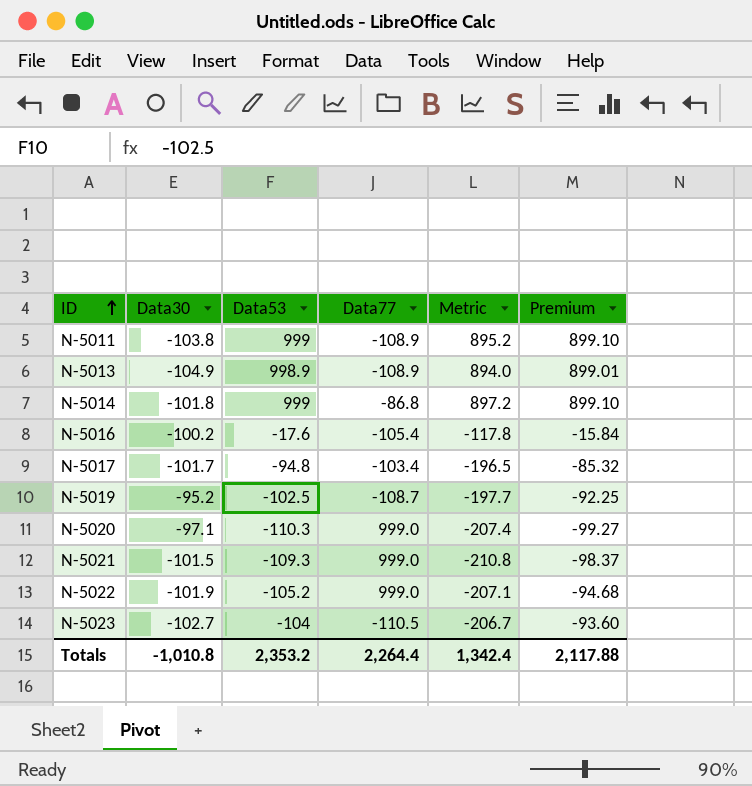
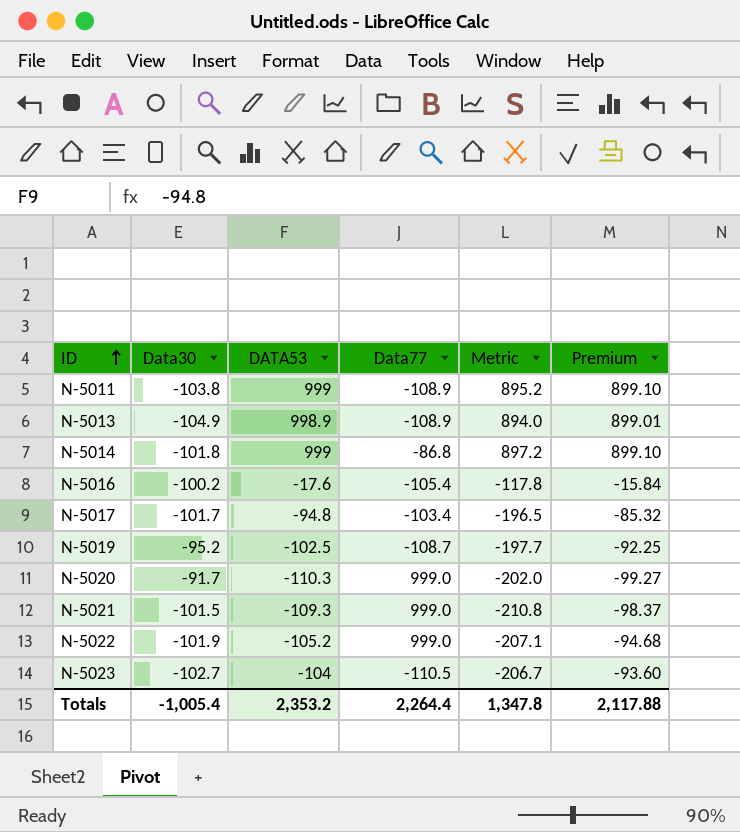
column name: Data53 -> DATA53
N-5020 | Data30: -97.1 -> -91.7
N-5020 | Metric: -207.4 -> -202.0
Totals | Data30: -1,010.8 -> -1,005.4
Totals | Metric: 1,342.4 -> 1,347.8

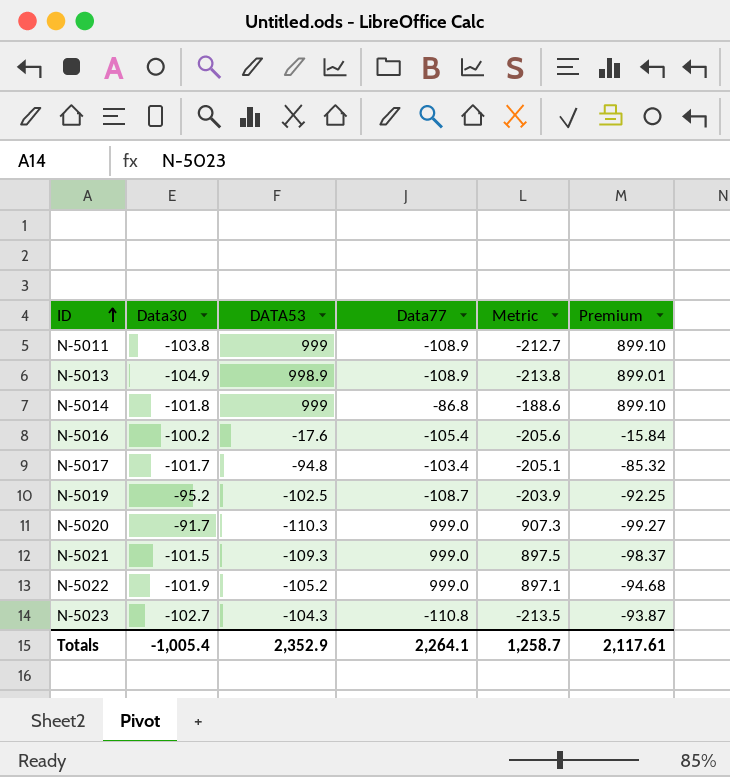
column Metric | formula: [Data30] + [DATA53] -> [Data30] + [Data77]
N-5023 | DATA53: -104 -> -104.3
N-5023 | Data77: -110.5 -> -110.8
N-5023 | Premium: -93.60 -> -93.87
Totals | DATA53: 2,353.2 -> 2,352.9
Totals | Data77: 2,264.4 -> 2,264.1
Totals | Metric: 1,347.8 -> 1,258.7
Totals | Premium: 2,117.88 -> 2,117.61

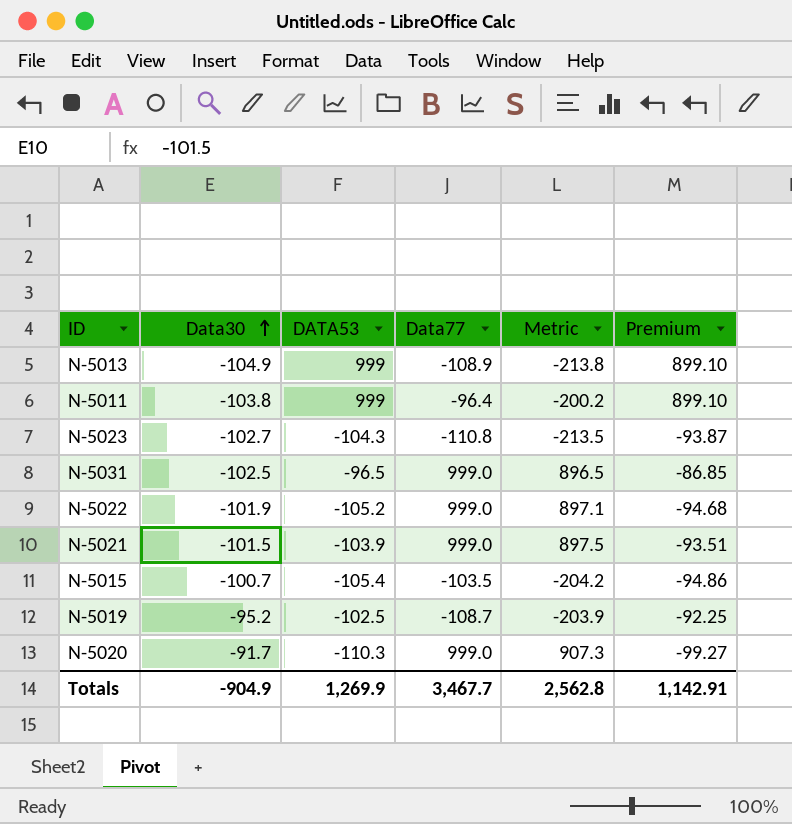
row order: ID ascending -> Data30 ascending
row N-5014: -101.8 | 999 | -86.8 | -188.6 | 899.10 -> none
row N-5016: -100.2 | -17.6 | -105.4 | -205.6 | -15.84 -> none
row N-5017: -101.7 | -94.8 | -103.4 | -205.1 | -85.32 -> none
N-5013 | DATA53: 998.9 -> 999
N-5013 | Premium: 899.01 -> 899.10
N-5011 | Data77: -108.9 -> -96.4
N-5011 | Metric: -212.7 -> -200.2
row N-5031: none -> -102.5 | -96.5 | 999.0 | 896.5 | -86.85
N-5021 | DATA53: -109.3 -> -103.9
N-5021 | Premium: -98.37 -> -93.51
row N-5015: none -> -100.7 | -105.4 | -103.5 | -204.2 | -94.86
Totals | Data30: -1,005.4 -> -904.9
Totals | DATA53: 2,352.9 -> 1,269.9
Totals | Data77: 2,264.1 -> 3,467.7
Totals | Metric: 1,258.7 -> 2,562.8
Totals | Premium: 2,117.61 -> 1,142.91

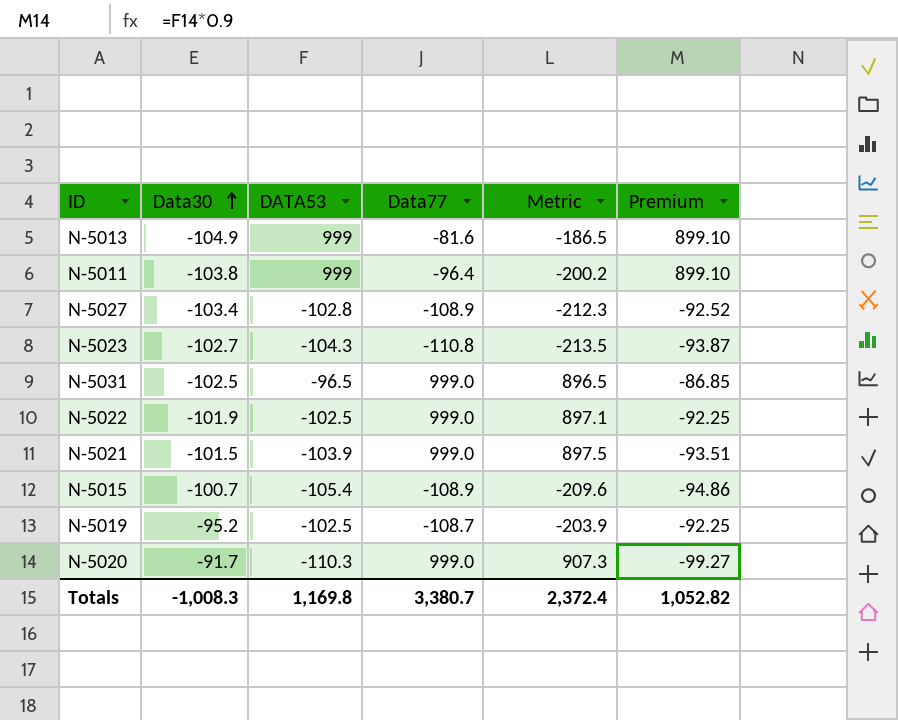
N-5013 | Data77: -108.9 -> -81.6
N-5013 | Metric: -213.8 -> -186.5
row N-5027: none -> -103.4 | -102.8 | -108.9 | -212.3 | -92.52
N-5022 | DATA53: -105.2 -> -102.5
N-5022 | Premium: -94.68 -> -92.25
N-5015 | Data77: -103.5 -> -108.9
N-5015 | Metric: -204.2 -> -209.6
Totals | Data30: -904.9 -> -1,008.3
Totals | DATA53: 1,269.9 -> 1,169.8
Totals | Data77: 3,467.7 -> 3,380.7
Totals | Metric: 2,562.8 -> 2,372.4
Totals | Premium: 1,142.91 -> 1,052.82

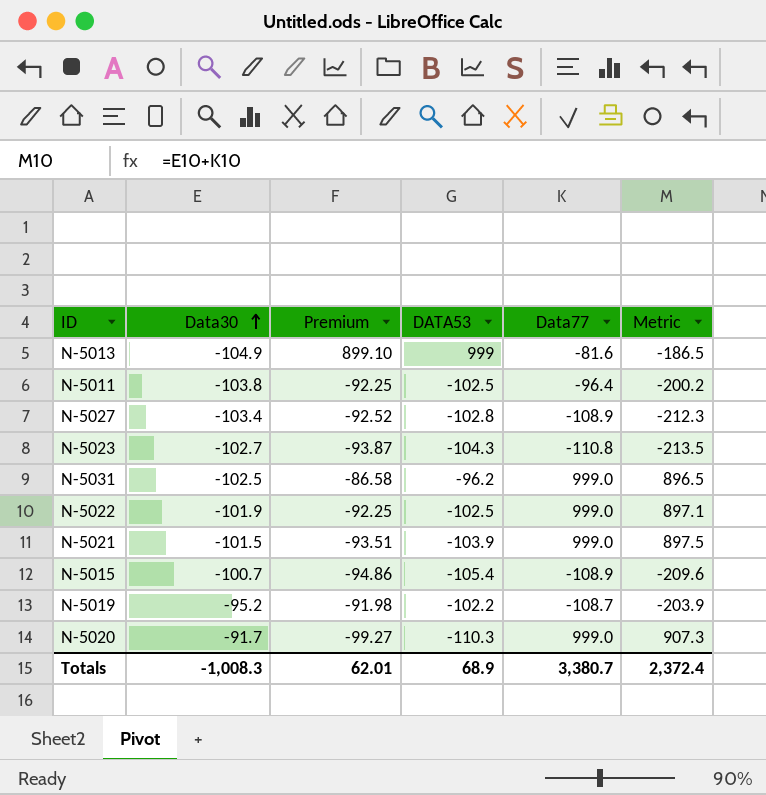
column Premium | position: 6 -> 3
N-5011 | Premium: 899.10 -> -92.25
N-5011 | DATA53: 999 -> -102.5
N-5031 | Premium: -86.85 -> -86.58
N-5031 | DATA53: -96.5 -> -96.2
N-5019 | Premium: -92.25 -> -91.98
N-5019 | DATA53: -102.5 -> -102.2
Totals | Premium: 1,052.82 -> 62.01
Totals | DATA53: 1,169.8 -> 68.9

